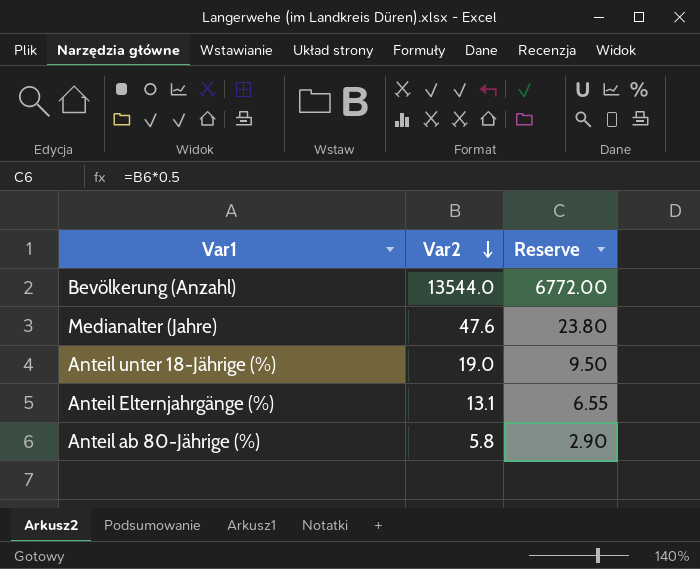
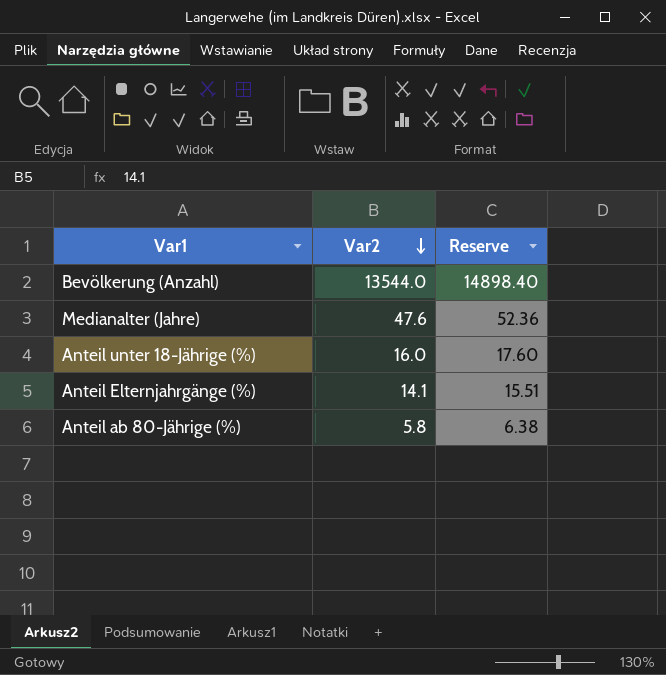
column Reserve | formula: [Var2] * 0.5 -> [Var2] * 1.1
Anteil unter 18-Jährige (%) | Var2: 19.0 -> 16.0
Anteil Elternjahrgänge (%) | Var2: 13.1 -> 14.1

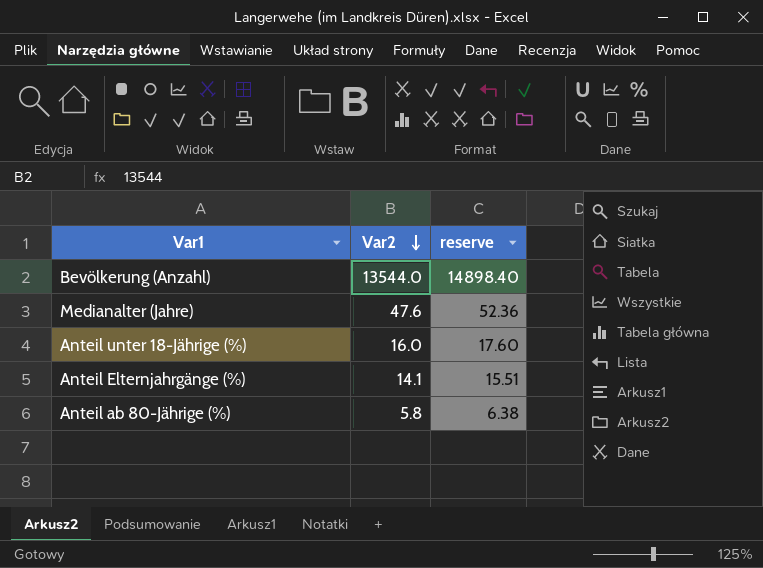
column name: Reserve -> reserve

